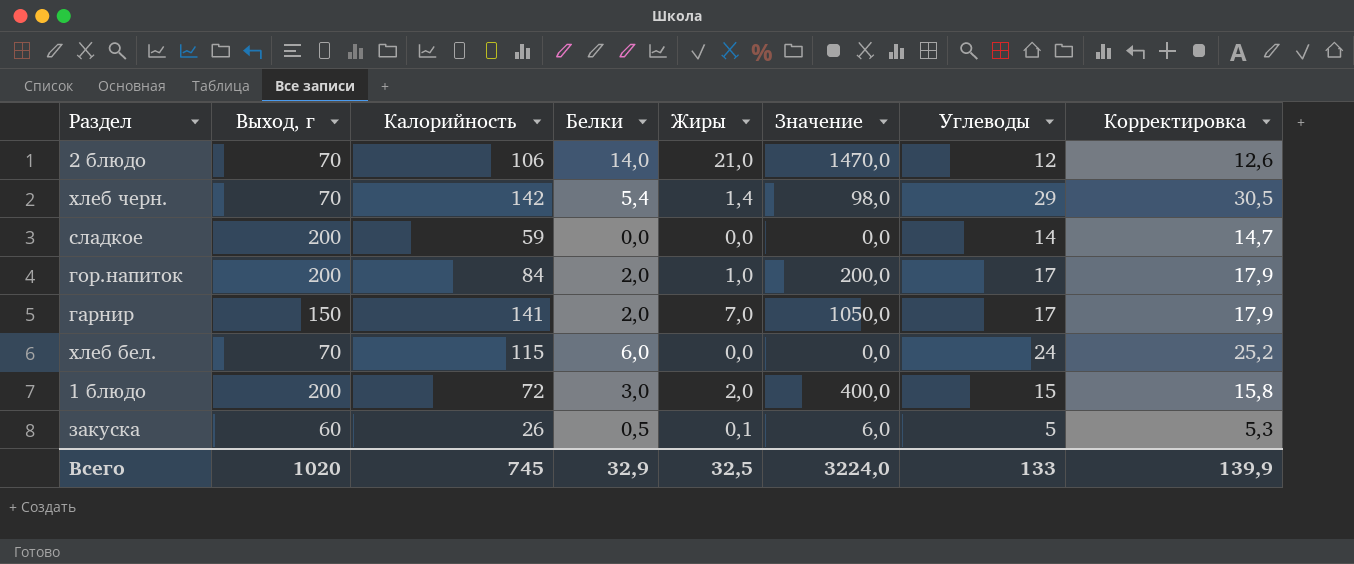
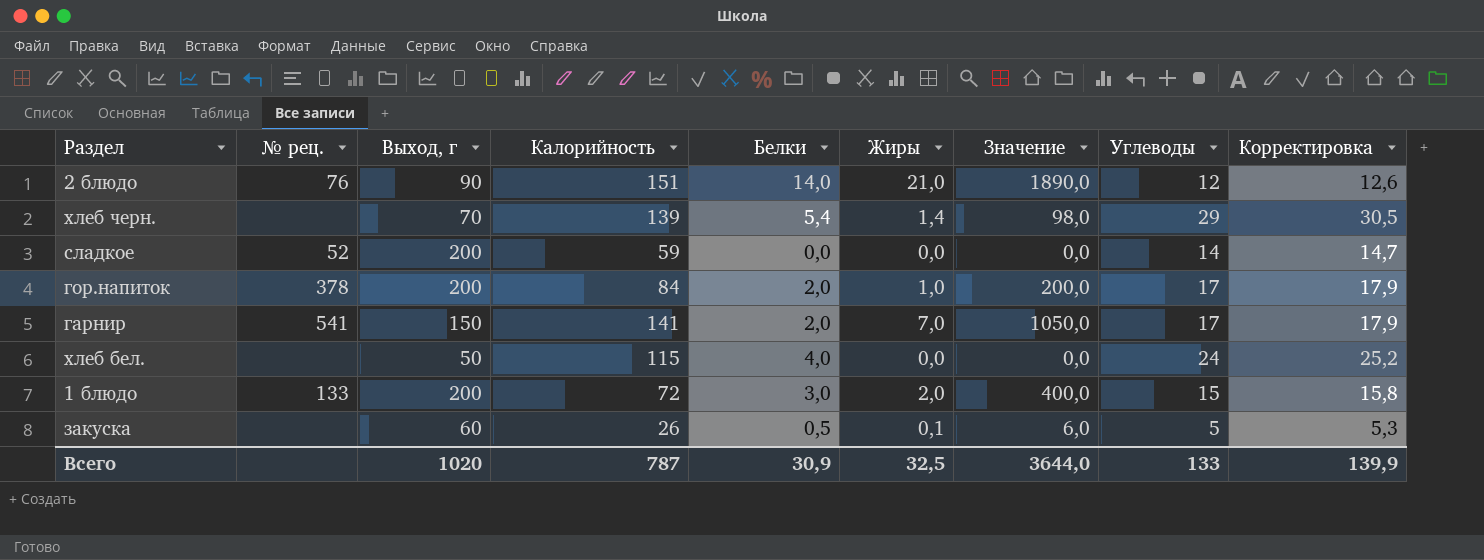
column № рец. | position: none -> 2
2 блюдо | Выход, г: 70 -> 90
2 блюдо | Калорийность: 106 -> 151
2 блюдо | Значение: 1470,0 -> 1890,0
хлеб черн. | Калорийность: 142 -> 139
хлеб бел. | Выход, г: 70 -> 50
хлеб бел. | Белки: 6,0 -> 4,0
Всего | Калорийность: 745 -> 787
Всего | Белки: 32,9 -> 30,9
Всего | Значение: 3224,0 -> 3644,0

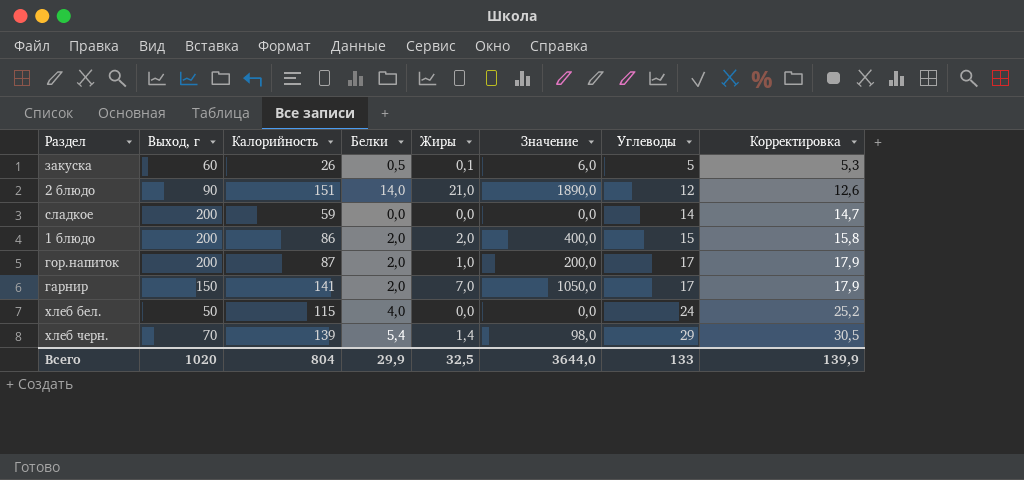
row order: none -> Углеводы ascending
column № рец. | position: 2 -> none
1 блюдо | Калорийность: 72 -> 86
1 блюдо | Белки: 3,0 -> 2,0
гор.напиток | Калорийность: 84 -> 87
Всего | Калорийность: 787 -> 804
Всего | Белки: 30,9 -> 29,9

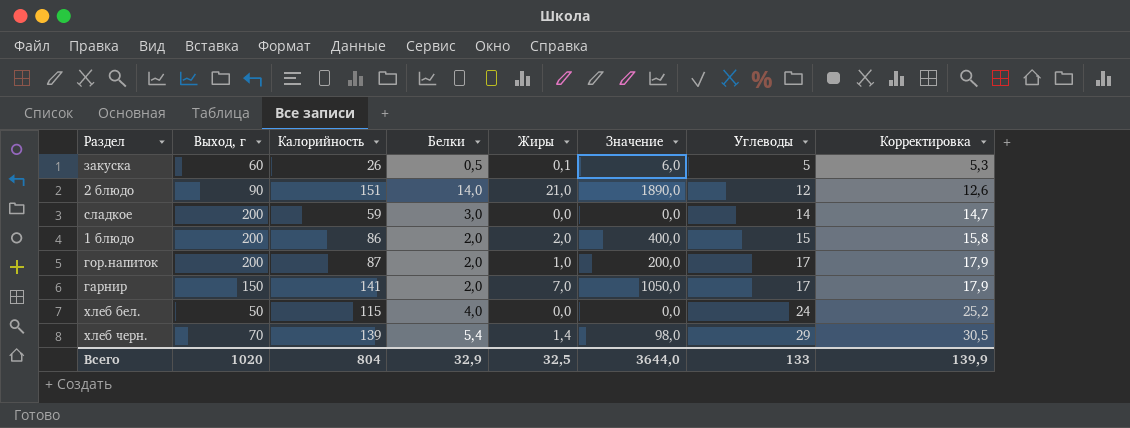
сладкое | Белки: 0,0 -> 3,0
Всего | Белки: 29,9 -> 32,9

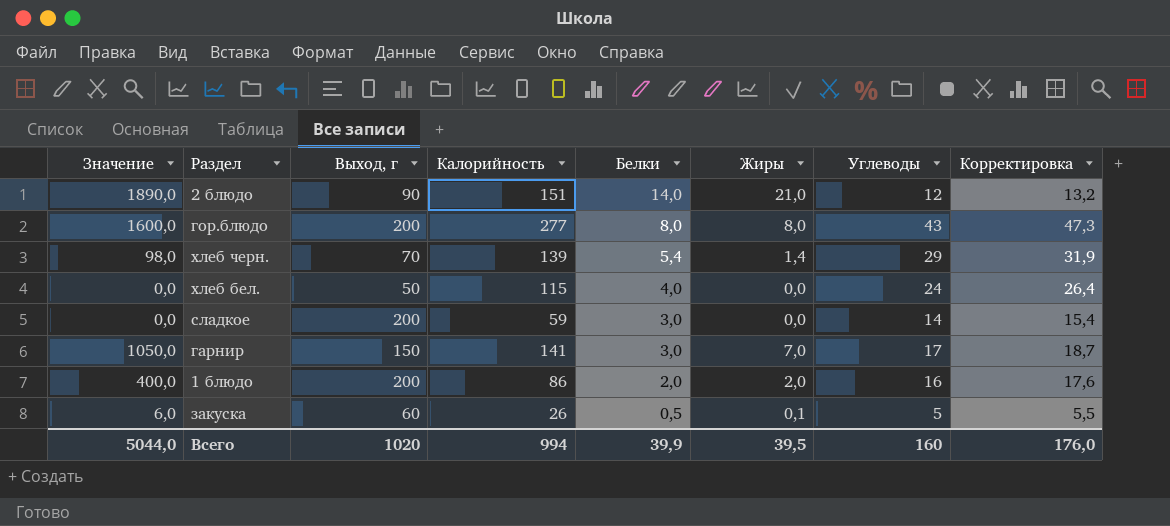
row order: Углеводы ascending -> Белки descending
column Значение | position: 6 -> 1
column Корректировка | formula: [Углеводы] * 1,05 -> [Углеводы] * 1,1
row гор.напиток: 200 | 87 | 2,0 | 1,0 | 200,0 | 17 | 17,9 -> none
row гор.блюдо: none -> 1600,0 | 200 | 277 | 8,0 | 8,0 | 43 | 47,3
гарнир | Белки: 2,0 -> 3,0
1 блюдо | Углеводы: 15 -> 16
Всего | Значение: 3644,0 -> 5044,0
Всего | Калорийность: 804 -> 994
Всего | Белки: 32,9 -> 39,9
Всего | Жиры: 32,5 -> 39,5
Всего | Углеводы: 133 -> 160
Всего | Корректировка: 139,9 -> 176,0

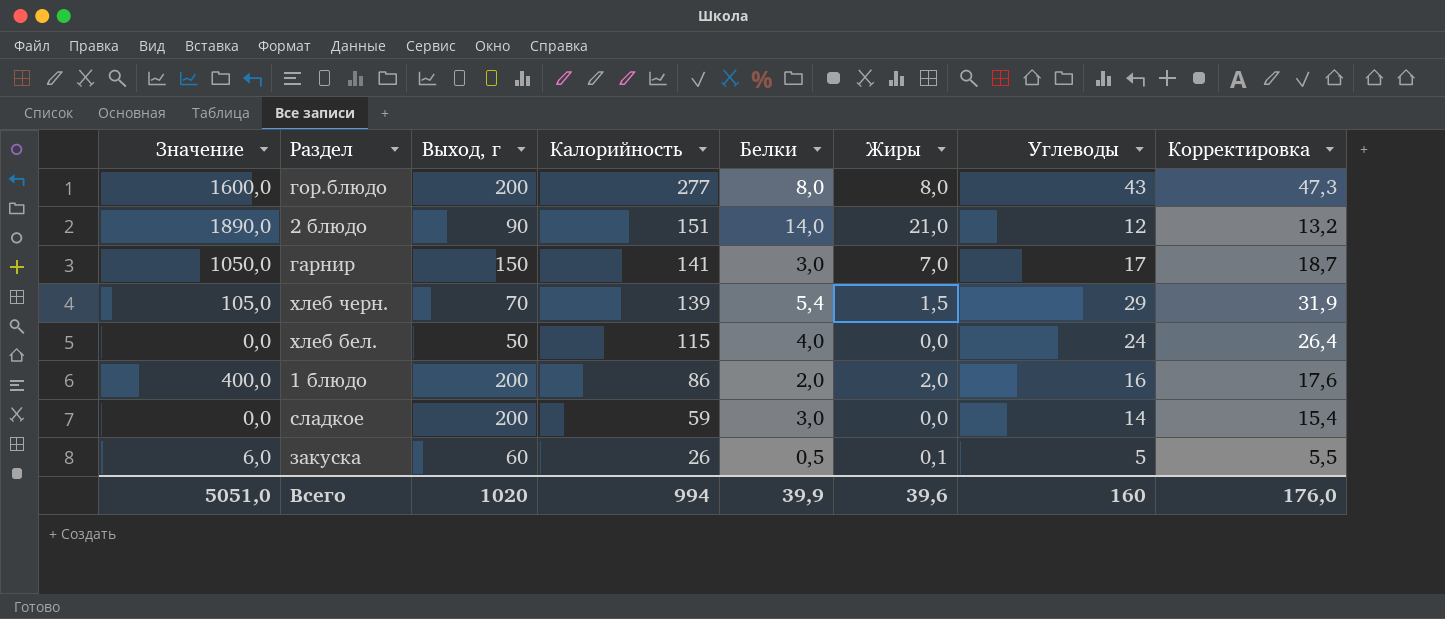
row order: Белки descending -> Калорийность descending
хлеб черн. | Значение: 98,0 -> 105,0
хлеб черн. | Жиры: 1,4 -> 1,5
Всего | Значение: 5044,0 -> 5051,0
Всего | Жиры: 39,5 -> 39,6

